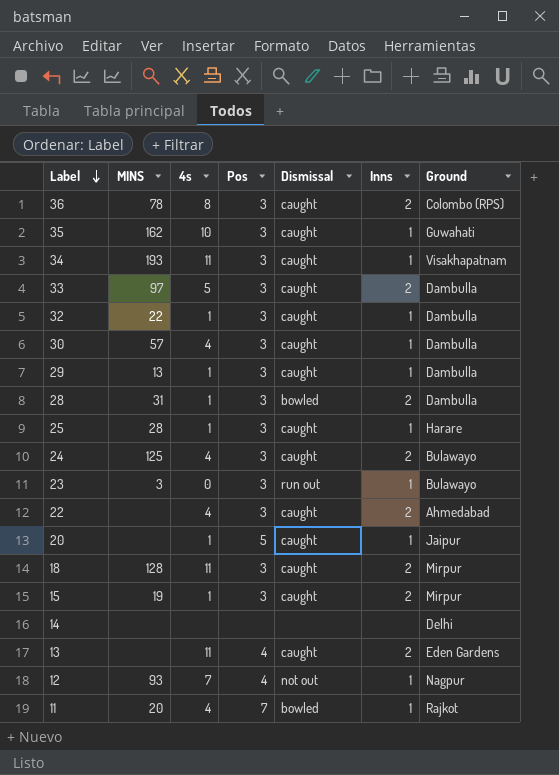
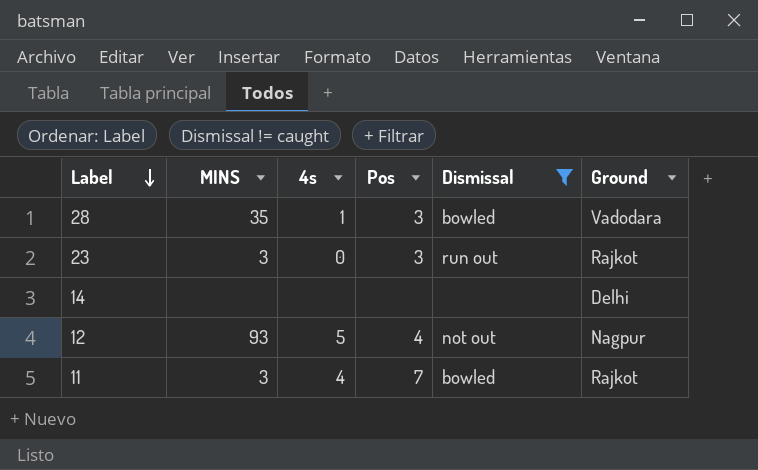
filter: none -> Dismissal != caught
column Inns | position: 6 -> none
28 | MINS: 31 -> 35
28 | Ground: Dambulla -> Vadodara
23 | Ground: Bulawayo -> Rajkot
12 | 4s: 7 -> 5
11 | MINS: 20 -> 3

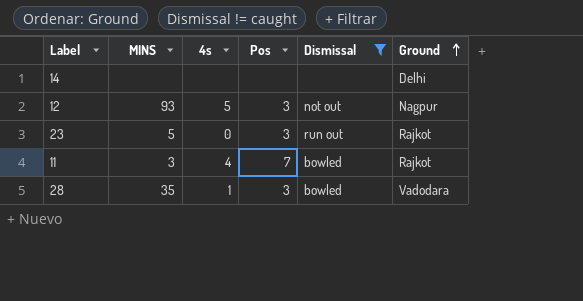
row order: Label descending -> Ground ascending
12 | Pos: 4 -> 3
23 | MINS: 3 -> 5

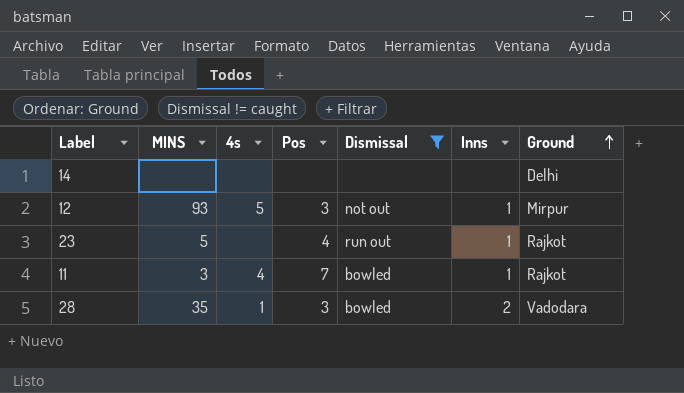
column Inns | position: none -> 6
12 | Ground: Nagpur -> Mirpur
23 | 4s: 0 -> none
23 | Pos: 3 -> 4

